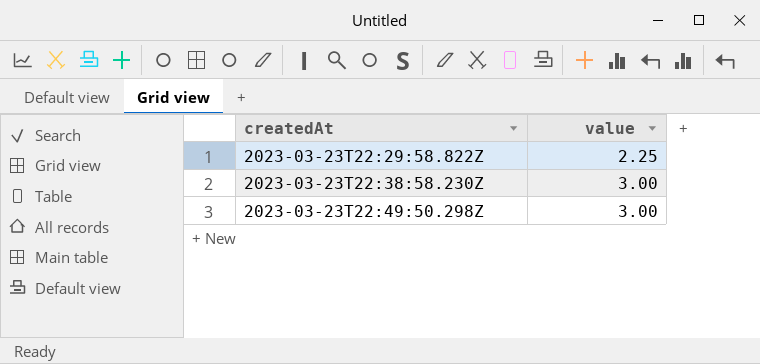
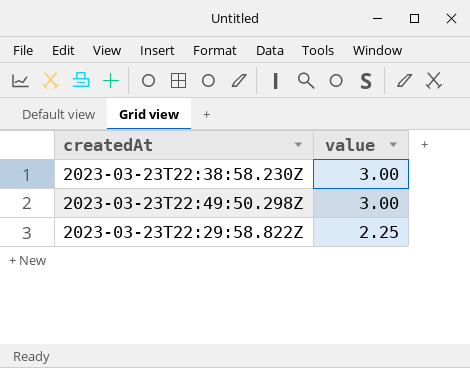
row order: createdAt ascending -> value descending

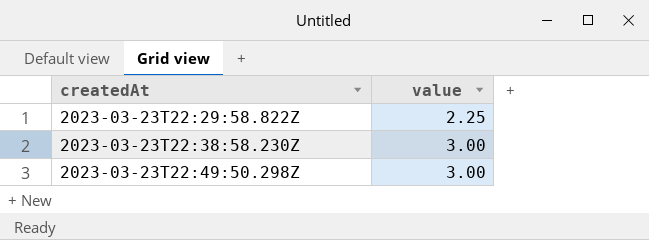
row order: value descending -> createdAt ascending

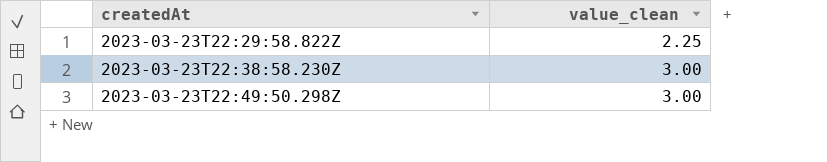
column name: value -> value_clean

